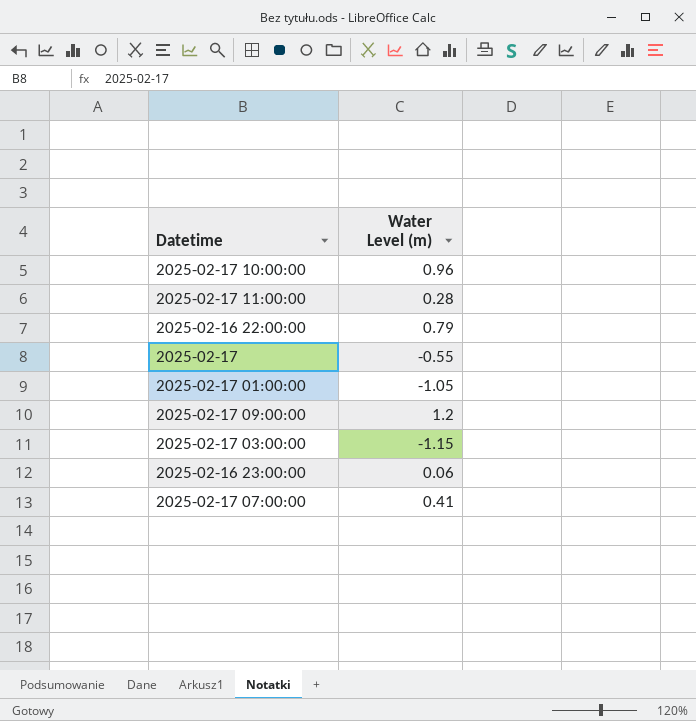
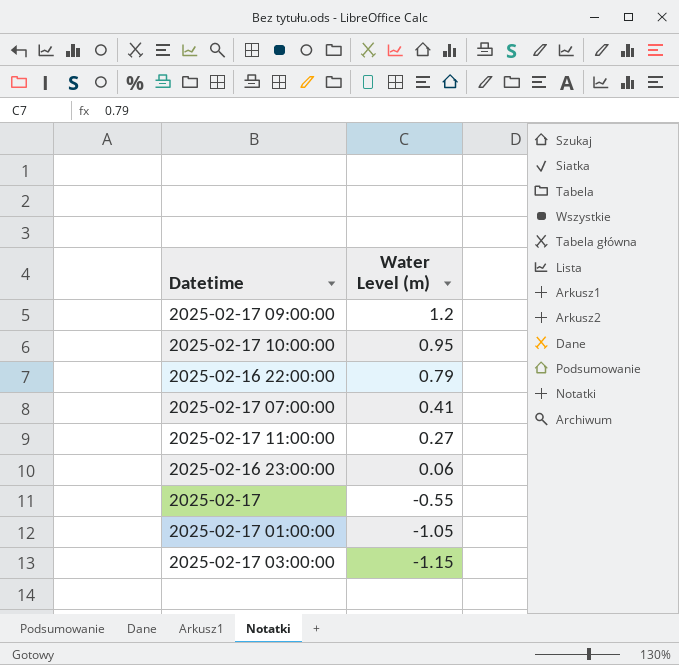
row order: none -> Water Level (m) descending
2025-02-17 10:00:00 | Water Level (m): 0.96 -> 0.95
2025-02-17 11:00:00 | Water Level (m): 0.28 -> 0.27

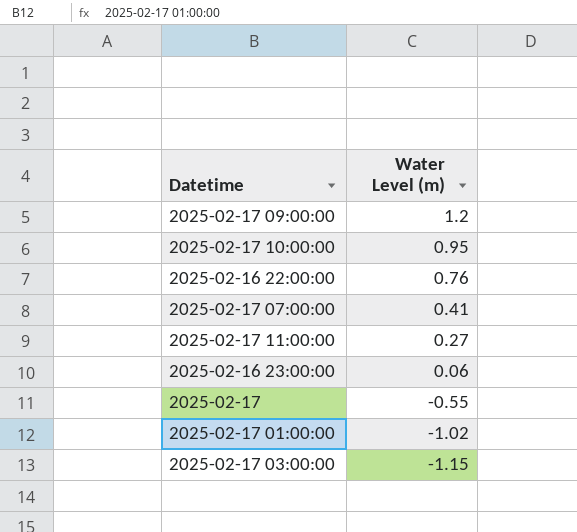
2025-02-16 22:00:00 | Water Level (m): 0.79 -> 0.76
2025-02-17 01:00:00 | Water Level (m): -1.05 -> -1.02

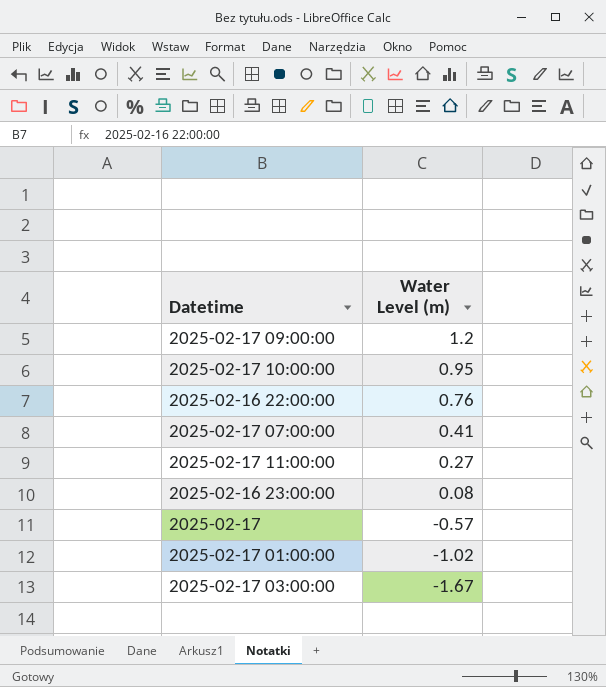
2025-02-16 23:00:00 | Water Level (m): 0.06 -> 0.08
2025-02-17 | Water Level (m): -0.55 -> -0.57
2025-02-17 03:00:00 | Water Level (m): -1.15 -> -1.67

